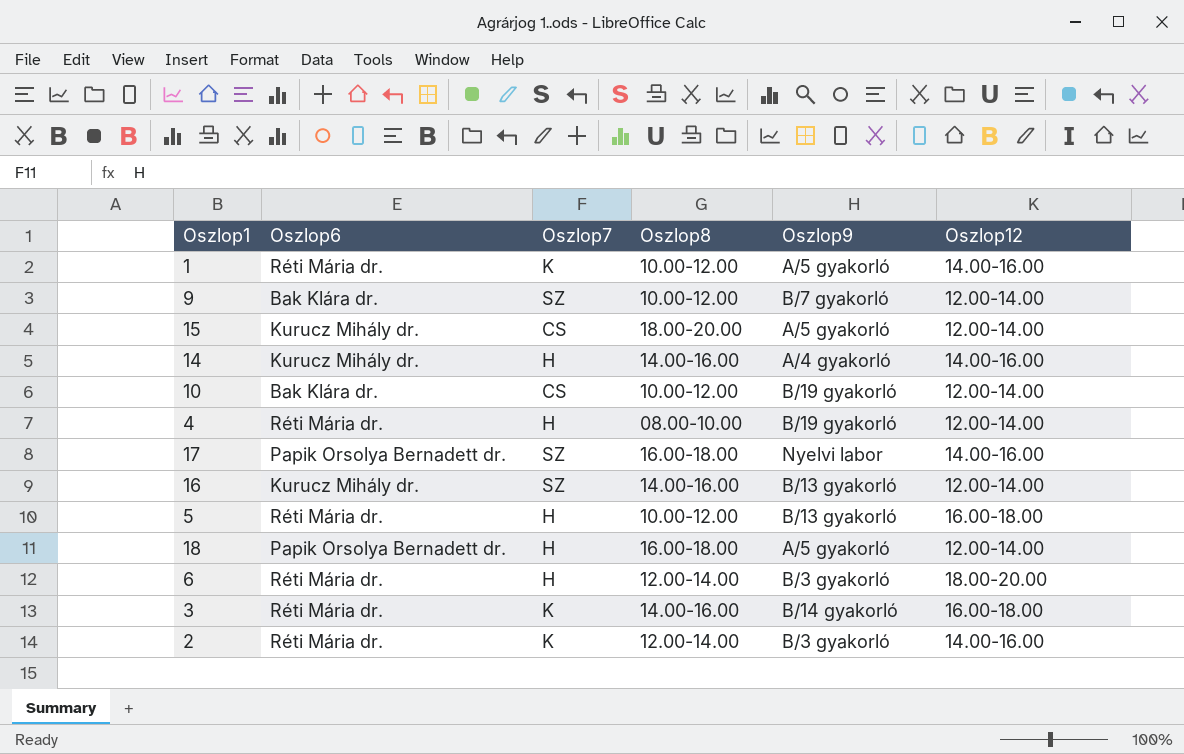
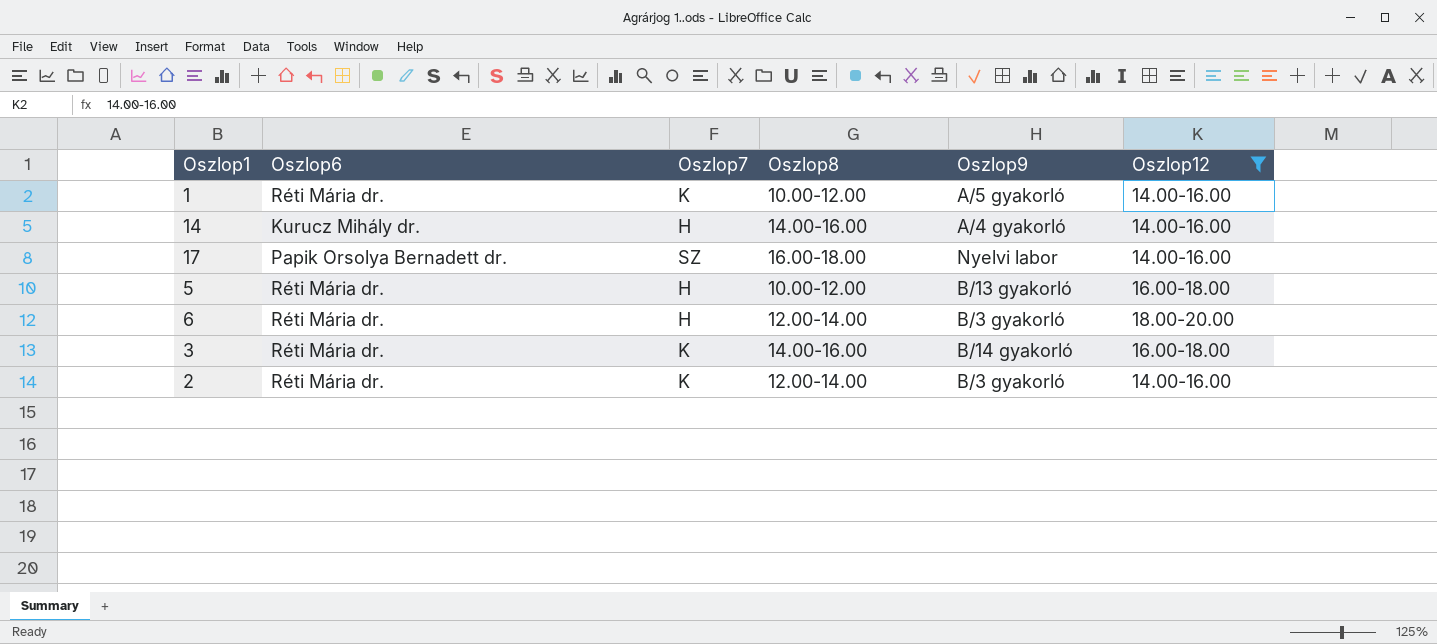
filter: none -> Oszlop12 != 12.00-14.00

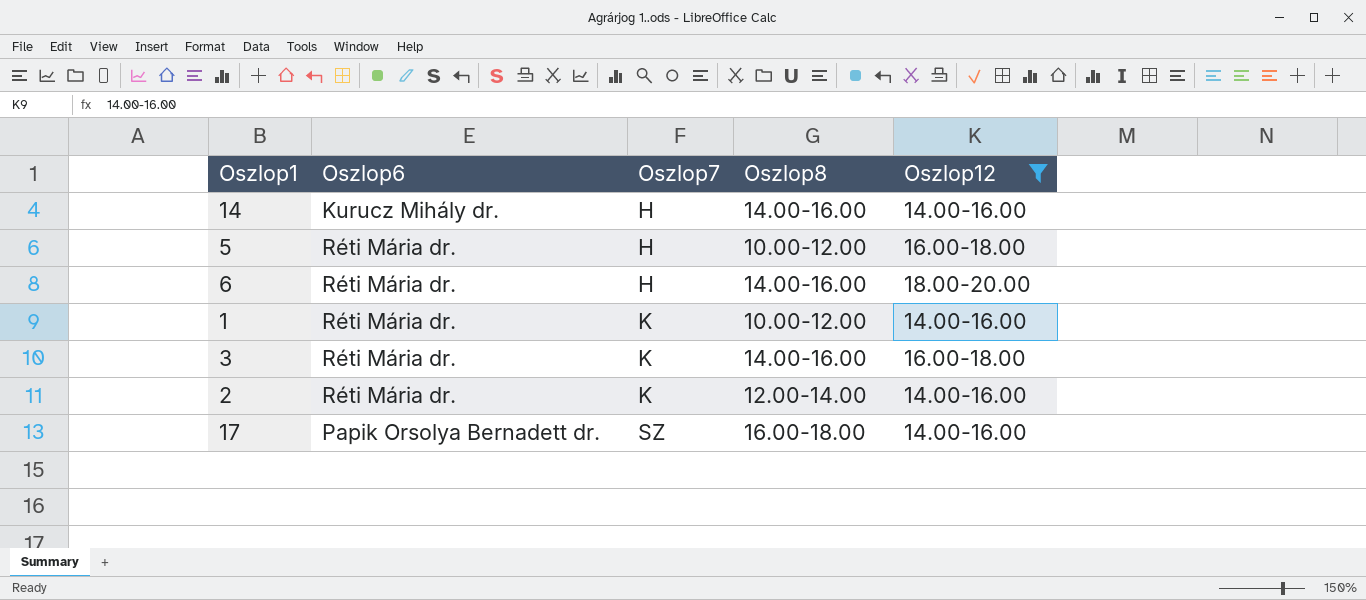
row order: none -> Oszlop7 ascending
column Oszlop9 | position: 5 -> none
6 | Oszlop8: 12.00-14.00 -> 14.00-16.00

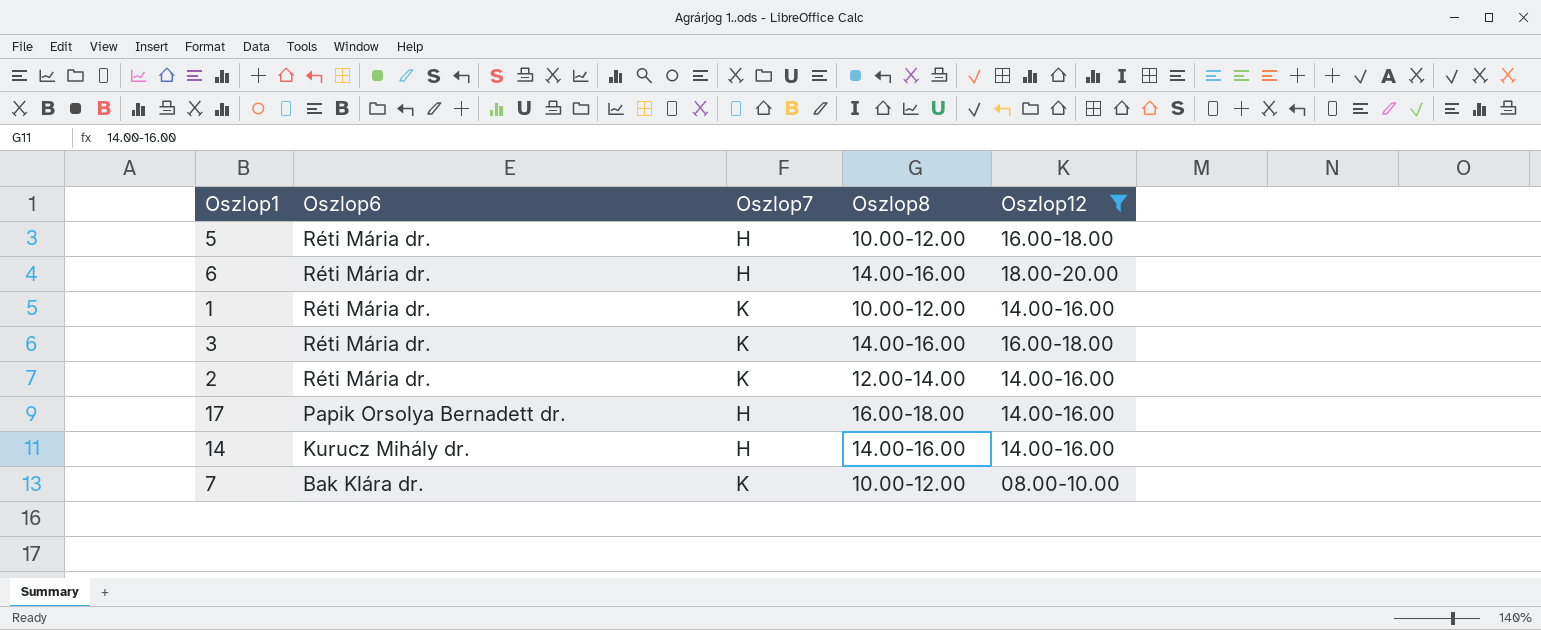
row order: Oszlop7 ascending -> Oszlop6 descending
17 | Oszlop7: SZ -> H
row 7: none -> Bak Klára dr. | K | 10.00-12.00 | 08.00-10.00

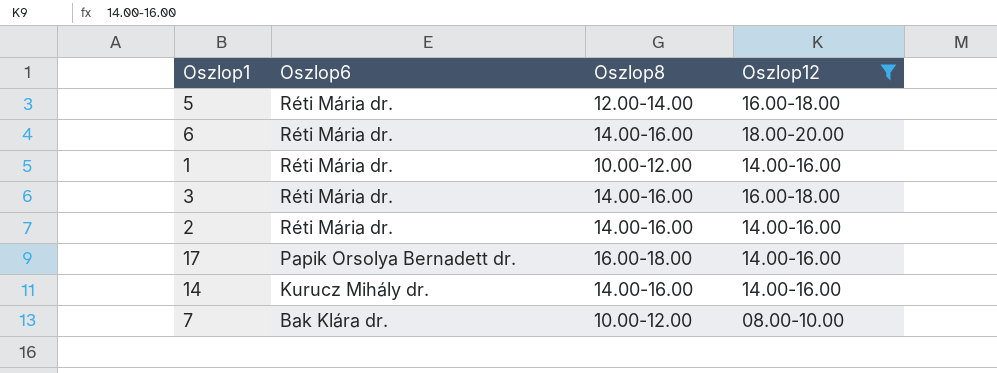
column Oszlop7 | position: 3 -> none
5 | Oszlop8: 10.00-12.00 -> 12.00-14.00
2 | Oszlop8: 12.00-14.00 -> 14.00-16.00

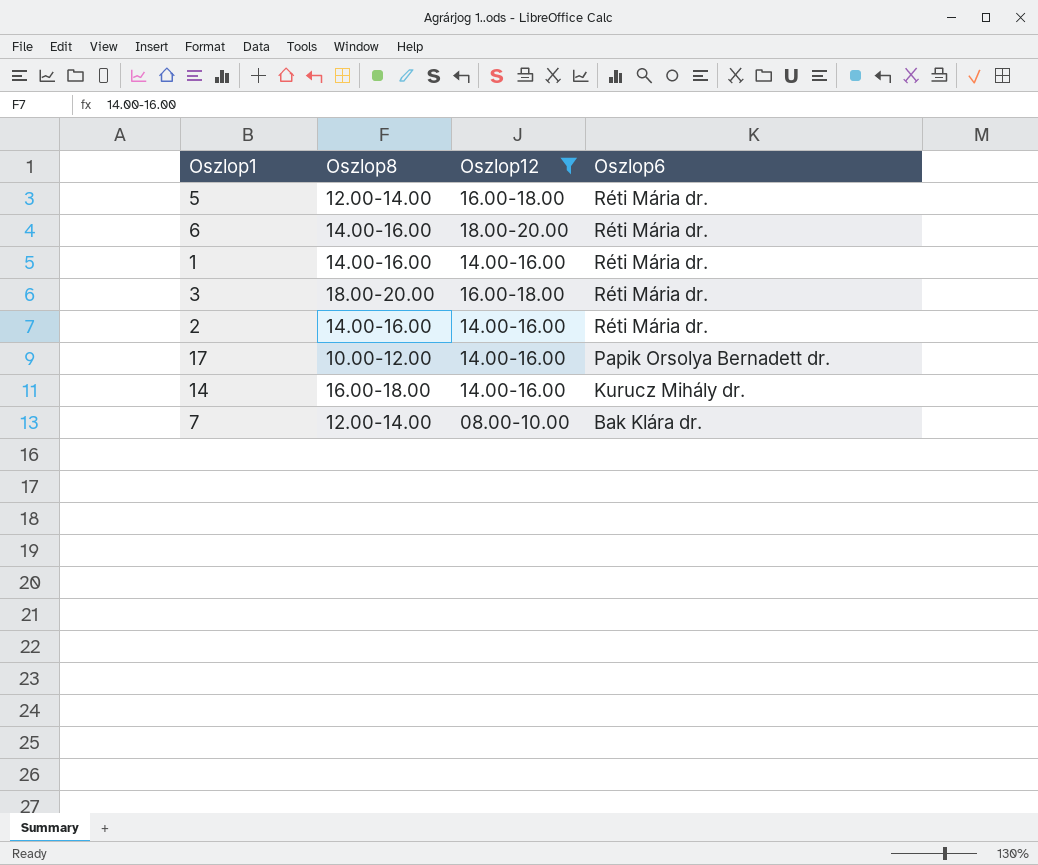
column Oszlop6 | position: 2 -> 4
1 | Oszlop8: 10.00-12.00 -> 14.00-16.00
3 | Oszlop8: 14.00-16.00 -> 18.00-20.00
17 | Oszlop8: 16.00-18.00 -> 10.00-12.00
14 | Oszlop8: 14.00-16.00 -> 16.00-18.00
7 | Oszlop8: 10.00-12.00 -> 12.00-14.00

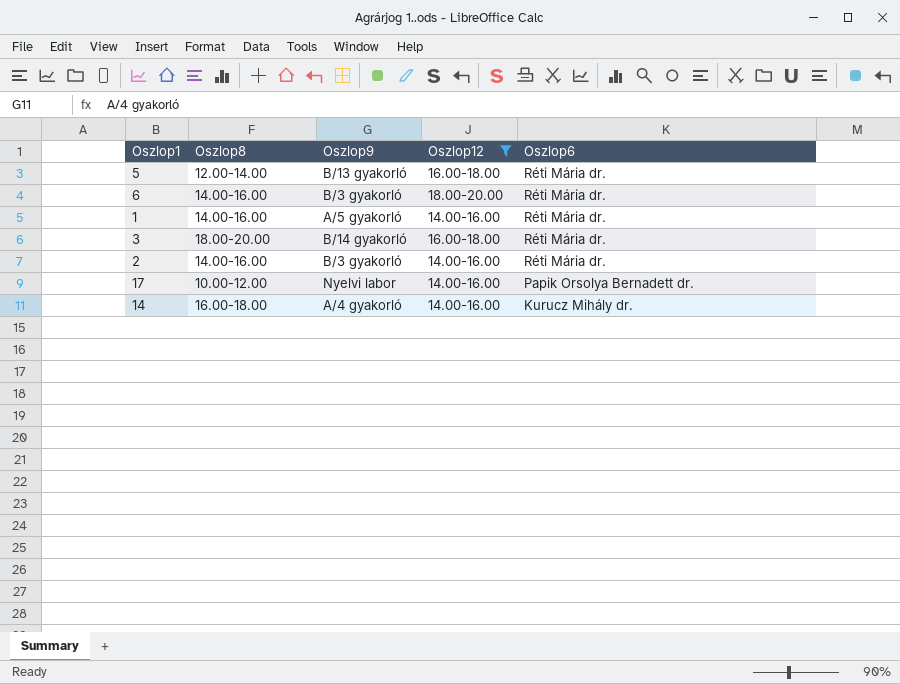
column Oszlop9 | position: none -> 3
row 7: 12.00-14.00 | 08.00-10.00 | Bak Klára dr. -> none

